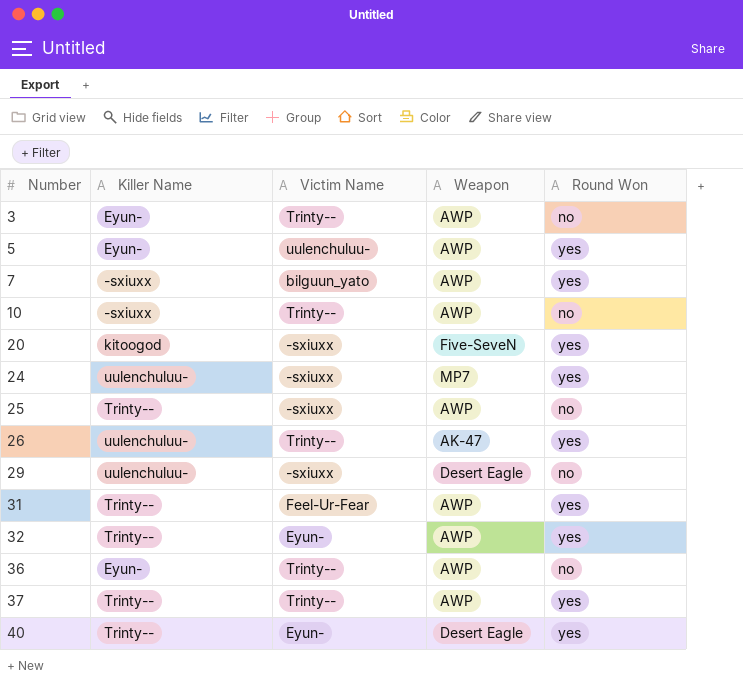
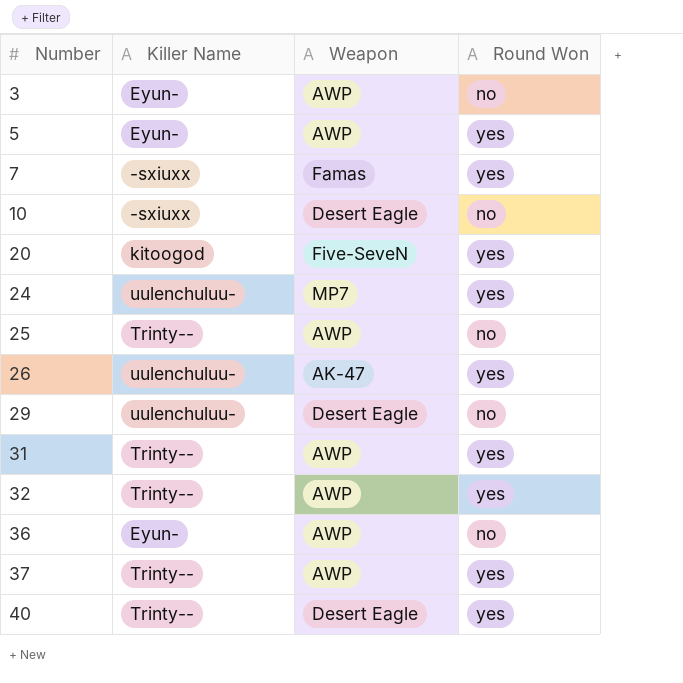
column Victim Name | position: 3 -> none
7 | Weapon: AWP -> Famas
10 | Weapon: AWP -> Desert Eagle

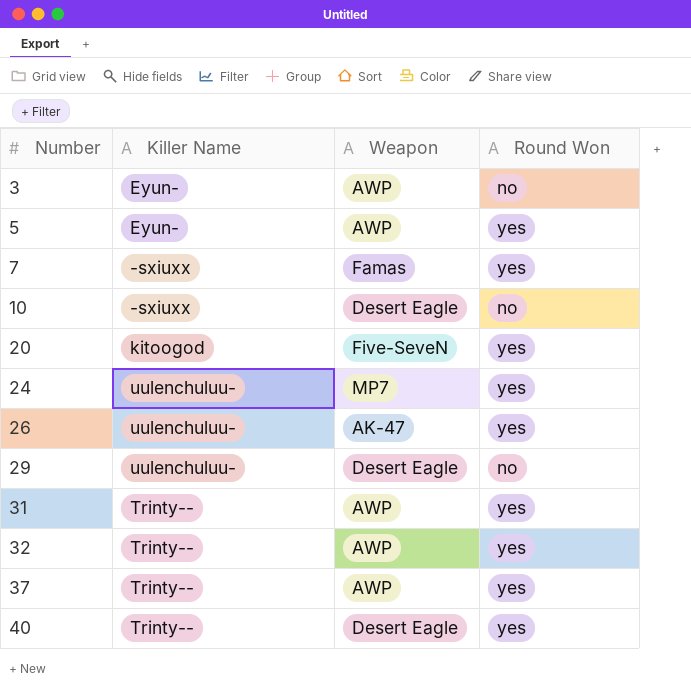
row 25: Trinty-- | AWP | no -> none
row 36: Eyun- | AWP | no -> none

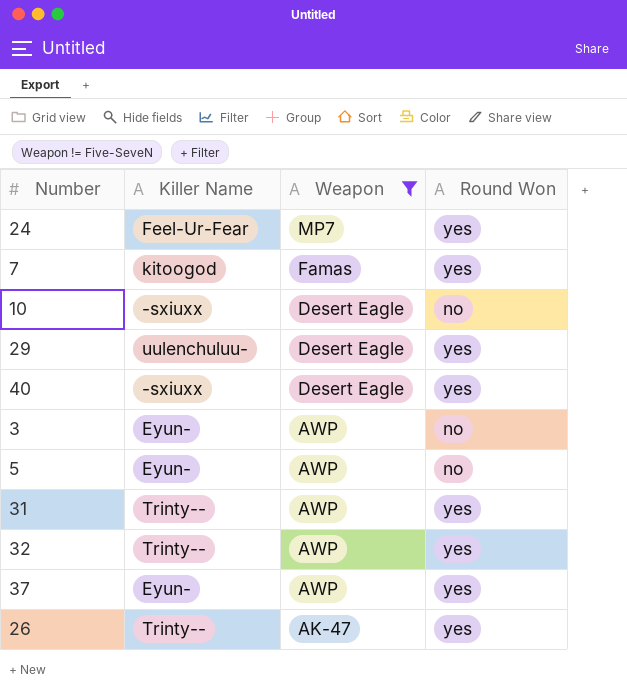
filter: none -> Weapon != Five-SeveN
row order: Number ascending -> Weapon descending
24 | Killer Name: uulenchuluu- -> Feel-Ur-Fear
7 | Killer Name: -sxiuxx -> kitoogod
29 | Round Won: no -> yes
40 | Killer Name: Trinty-- -> -sxiuxx
5 | Round Won: yes -> no
37 | Killer Name: Trinty-- -> Eyun-
26 | Killer Name: uulenchuluu- -> Trinty--

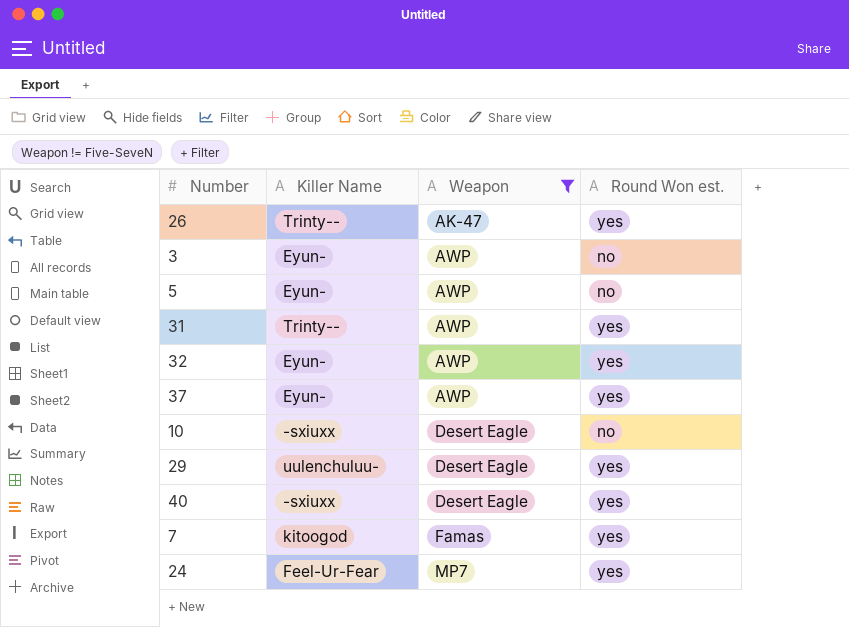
row order: Weapon descending -> Weapon ascending
column name: Round Won -> Round Won est.
32 | Killer Name: Trinty-- -> Eyun-

